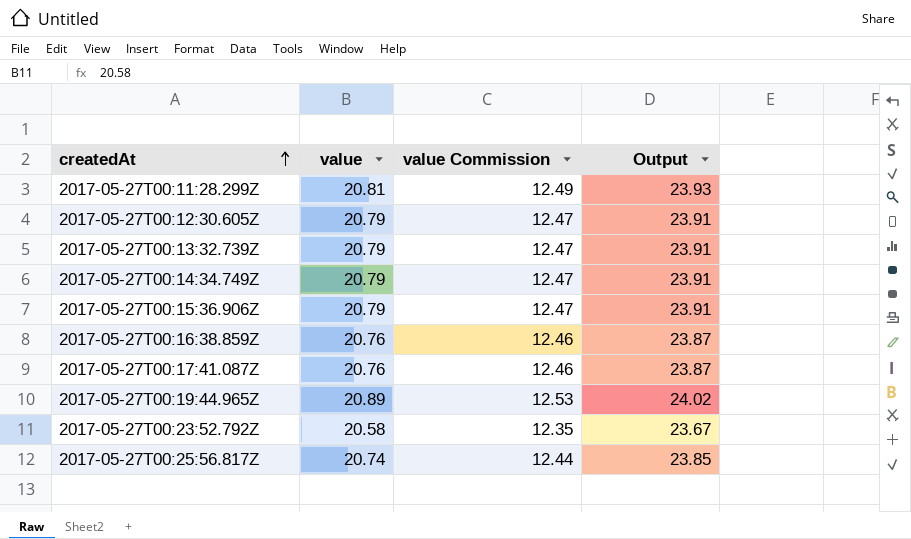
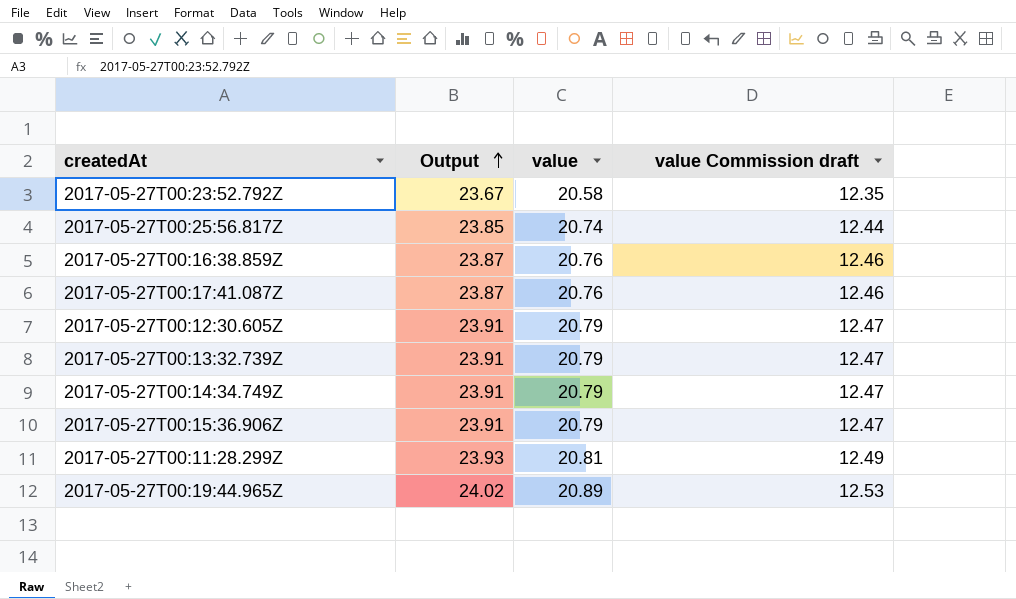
row order: createdAt ascending -> Output ascending
column Output | position: 4 -> 2
column name: value Commission -> value Commission draft

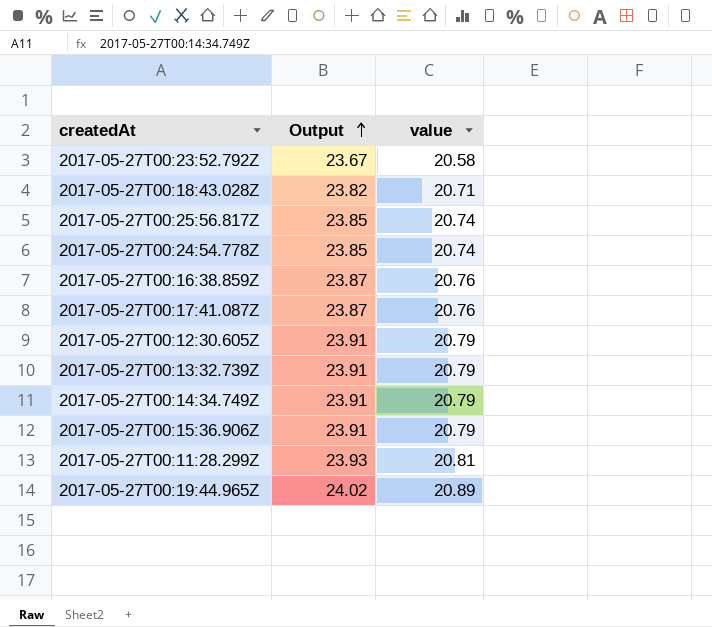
column value Commission draft | formula: [value] * 0.6 -> none
row 2017-05-27T00:18:43.028Z: none -> 23.82 | 20.71
row 2017-05-27T00:24:54.778Z: none -> 23.85 | 20.74

